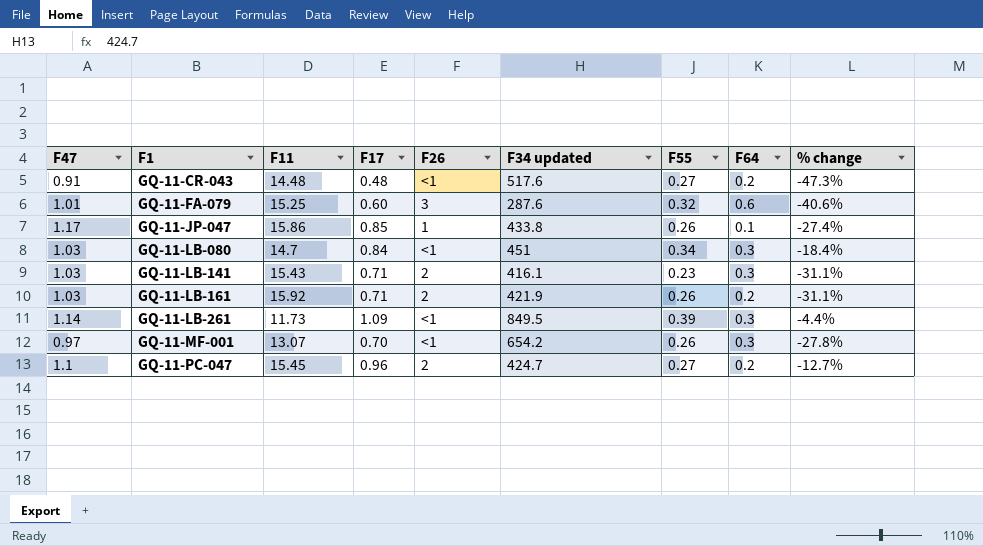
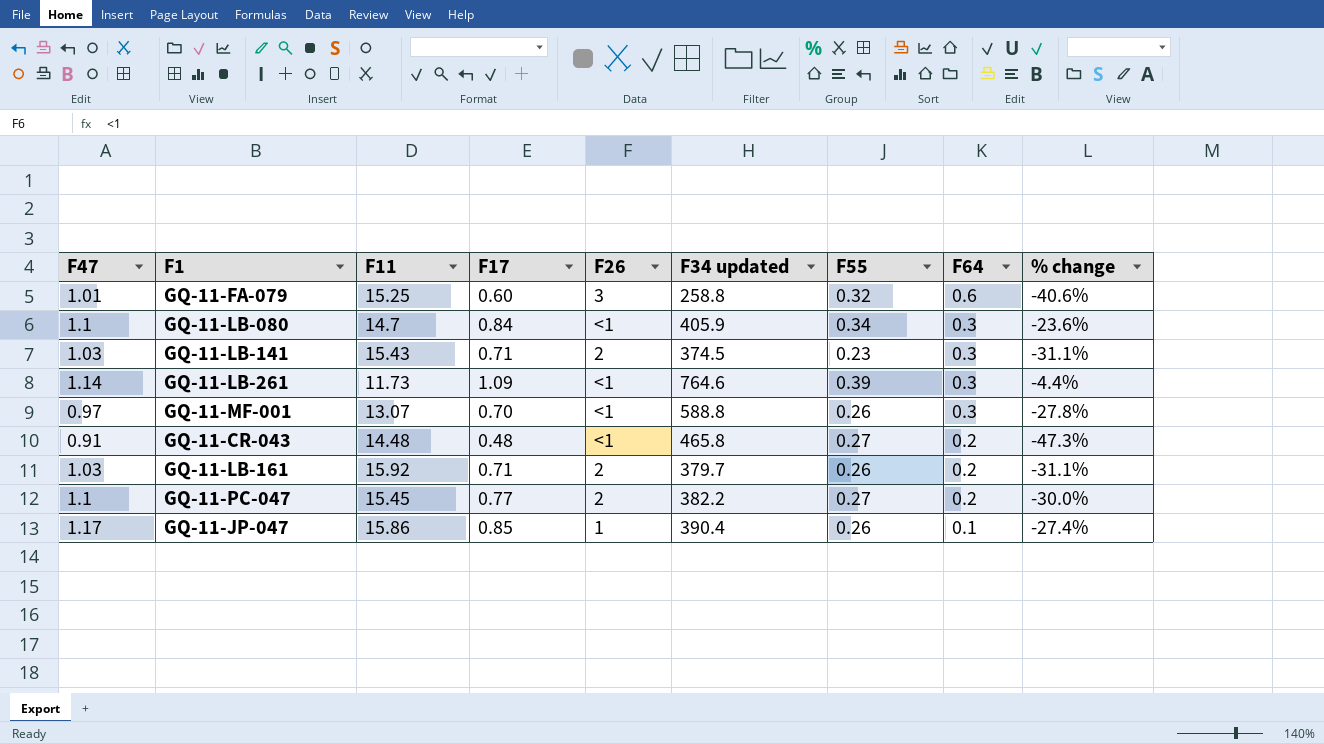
row order: F1 ascending -> F64 descending
GQ-11-FA-079 | F34 updated: 287.6 -> 258.8
GQ-11-LB-080 | F47: 1.03 -> 1.1
GQ-11-LB-080 | F34 updated: 451 -> 405.9
GQ-11-LB-080 | % change: -18.4% -> -23.6%
GQ-11-LB-141 | F34 updated: 416.1 -> 374.5
GQ-11-LB-261 | F34 updated: 849.5 -> 764.6
GQ-11-MF-001 | F34 updated: 654.2 -> 588.8
GQ-11-CR-043 | F34 updated: 517.6 -> 465.8
GQ-11-LB-161 | F34 updated: 421.9 -> 379.7
GQ-11-PC-047 | F17: 0.96 -> 0.77
GQ-11-PC-047 | F34 updated: 424.7 -> 382.2
GQ-11-PC-047 | % change: -12.7% -> -30.0%
GQ-11-JP-047 | F34 updated: 433.8 -> 390.4

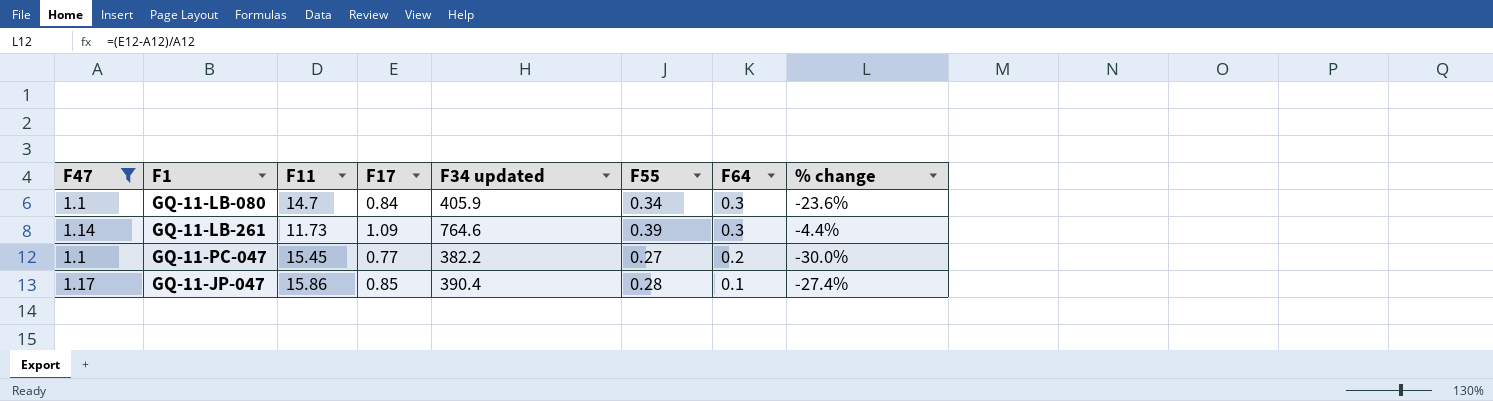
filter: none -> F47 >= 1.1
column F26 | position: 5 -> none
GQ-11-JP-047 | F55: 0.26 -> 0.28

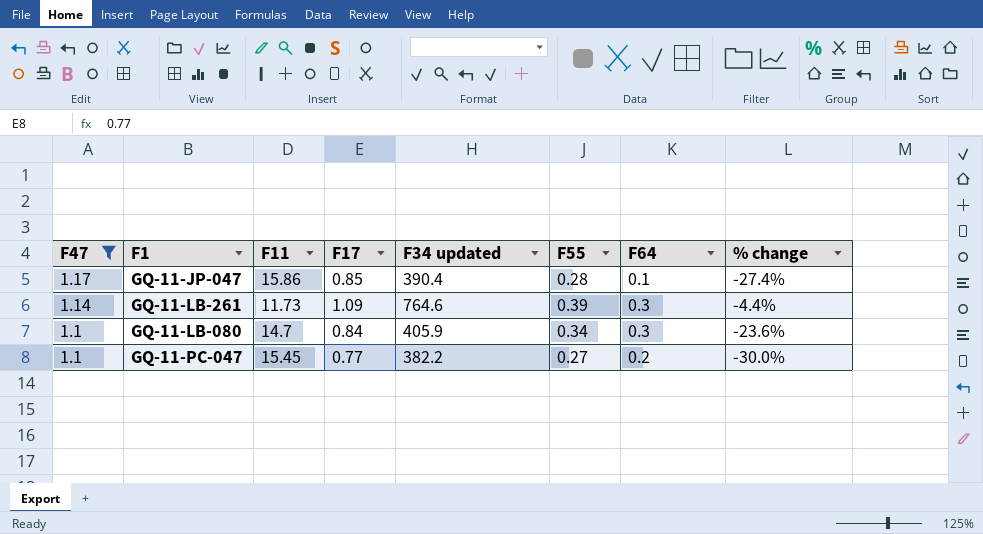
row order: F64 descending -> F47 descending

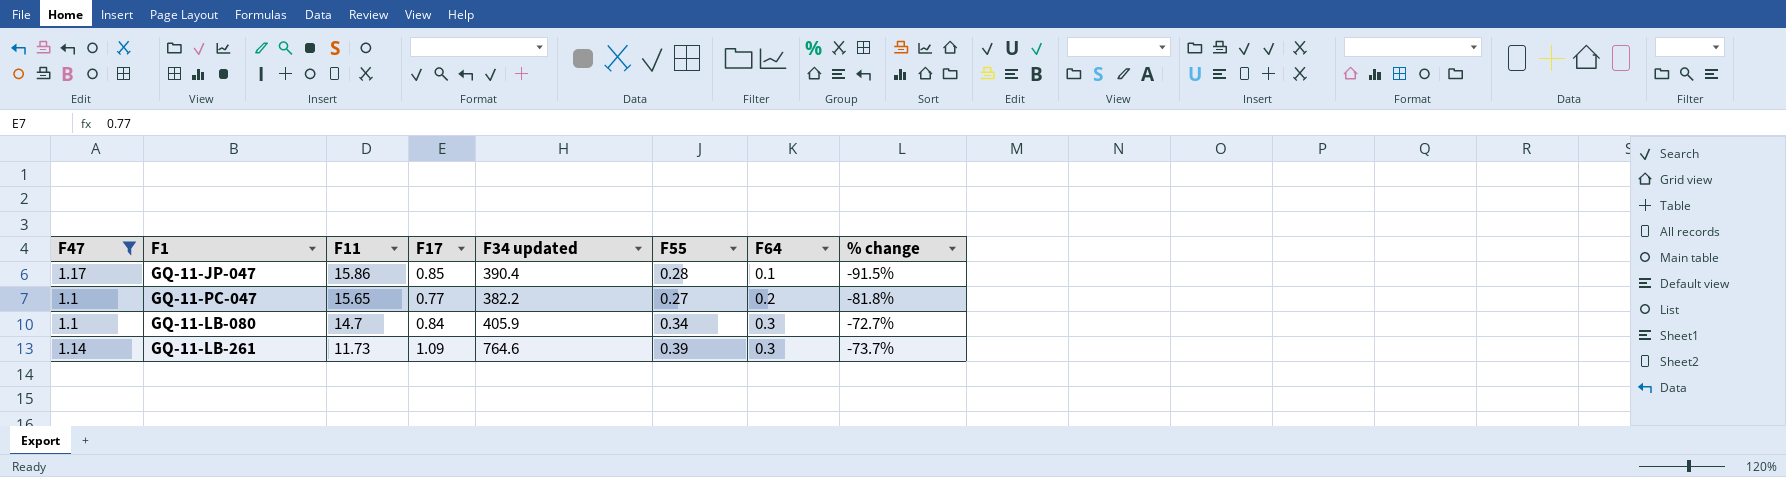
row order: F47 descending -> F11 descending
column % change | formula: ([F17] - [F47]) / [F47] -> ([F64] - [F47]) / [F47]
GQ-11-PC-047 | F11: 15.45 -> 15.65

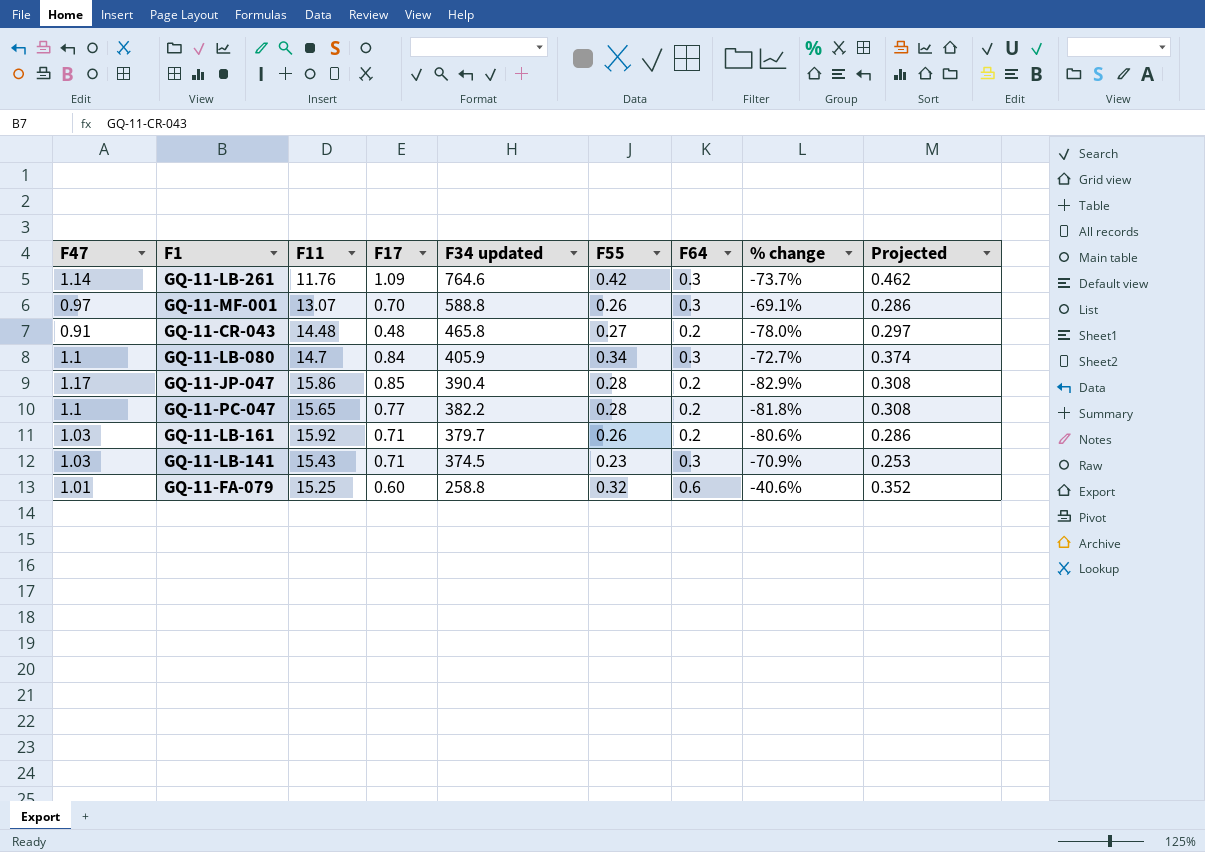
filter: F47 >= 1.1 -> none
row order: F11 descending -> F34 updated descending
column Projected | formula: none -> [F55] * 1.1
GQ-11-LB-261 | F11: 11.73 -> 11.76
GQ-11-LB-261 | F55: 0.39 -> 0.42
GQ-11-JP-047 | F64: 0.1 -> 0.2
GQ-11-JP-047 | % change: -91.5% -> -82.9%
GQ-11-PC-047 | F55: 0.27 -> 0.28

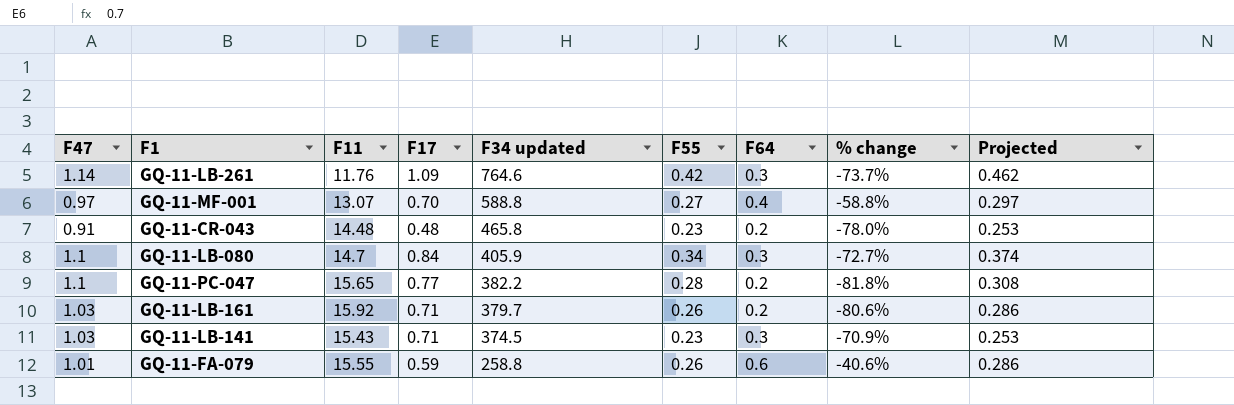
row GQ-11-JP-047: 1.17 | 15.86 | 0.85 | 390.4 | 0.28 | 0.2 | -82.9% | 0.308 -> none
GQ-11-MF-001 | F55: 0.26 -> 0.27
GQ-11-MF-001 | F64: 0.3 -> 0.4
GQ-11-MF-001 | % change: -69.1% -> -58.8%
GQ-11-MF-001 | Projected: 0.286 -> 0.297
GQ-11-CR-043 | F55: 0.27 -> 0.23
GQ-11-CR-043 | Projected: 0.297 -> 0.253
GQ-11-FA-079 | F11: 15.25 -> 15.55
GQ-11-FA-079 | F17: 0.60 -> 0.59
GQ-11-FA-079 | F55: 0.32 -> 0.26
GQ-11-FA-079 | Projected: 0.352 -> 0.286

